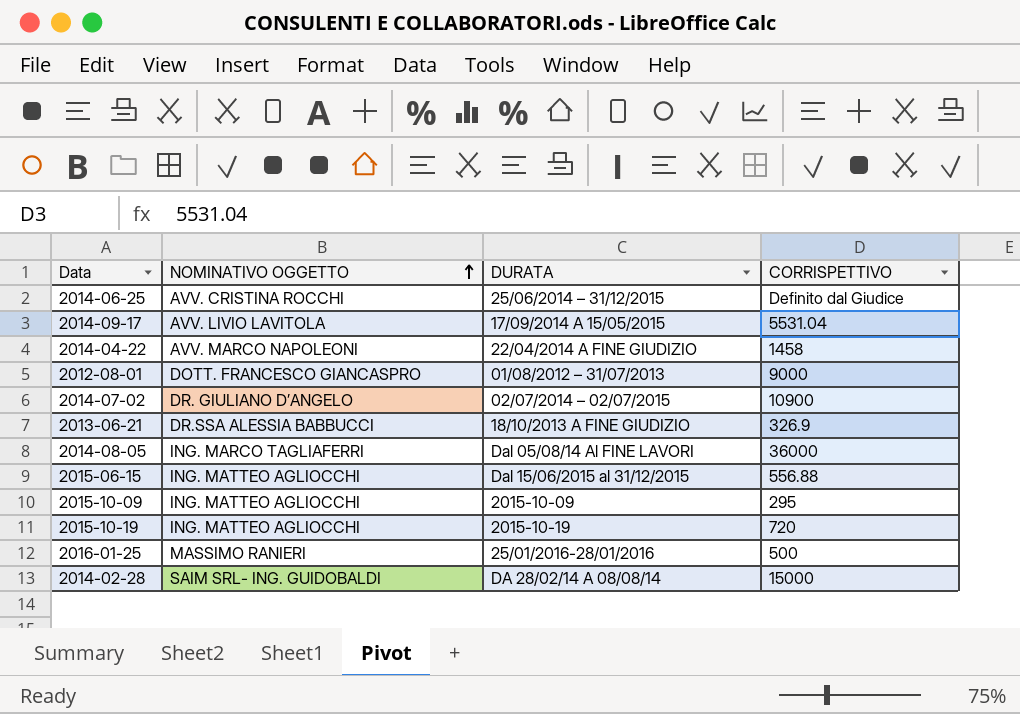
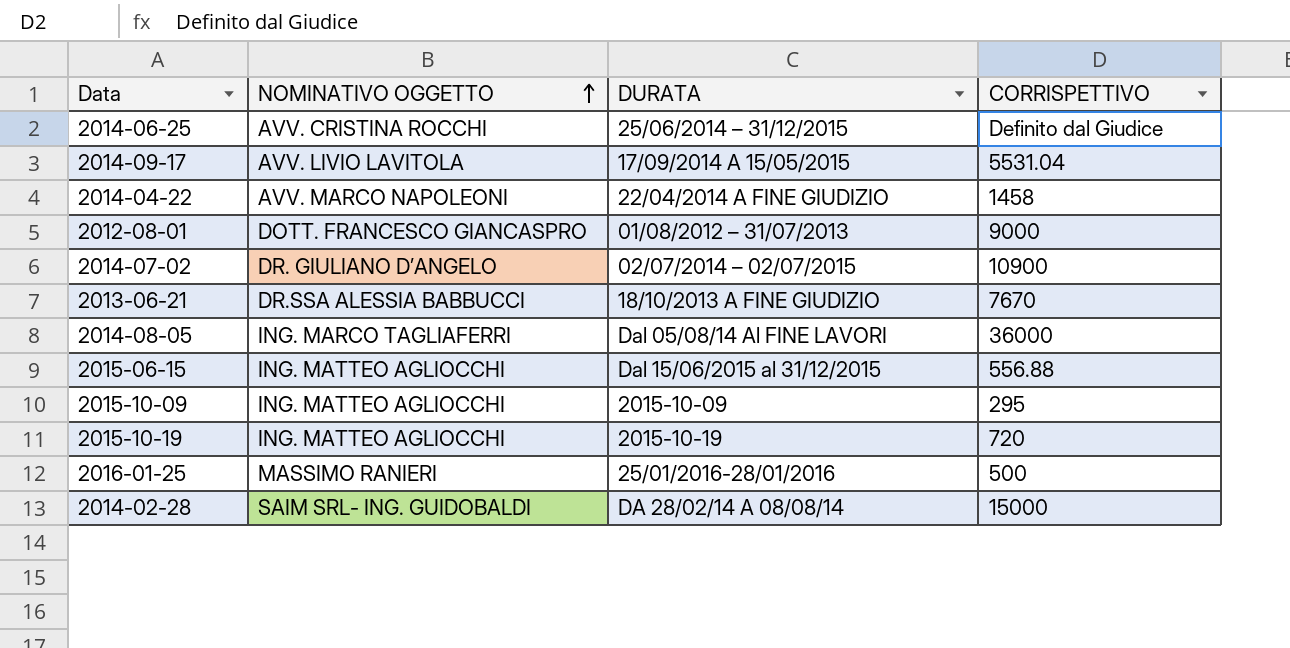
2013-06-21 | CORRISPETTIVO: 326.9 -> 7670

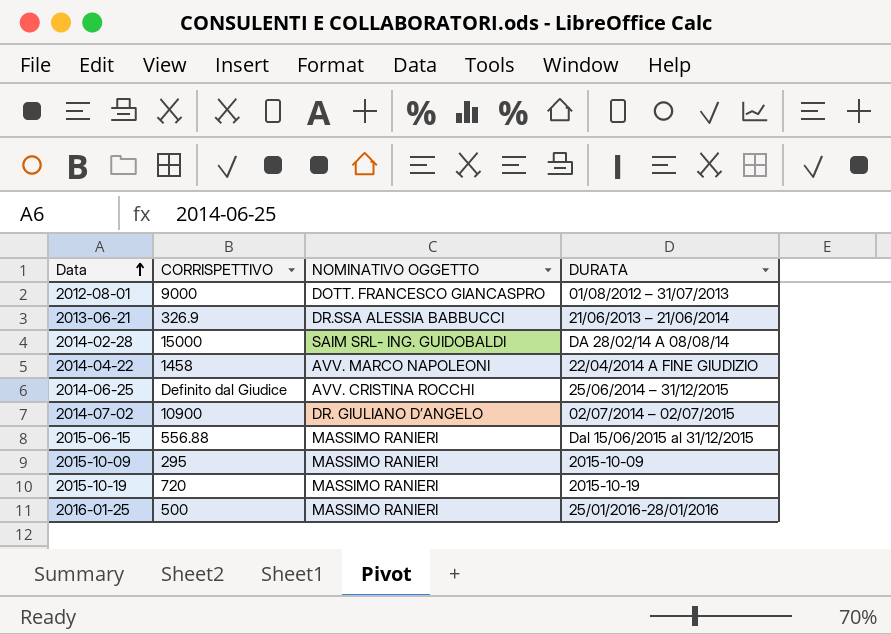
row order: NOMINATIVO OGGETTO ascending -> Data ascending
column CORRISPETTIVO | position: 4 -> 2
row 2014-09-17: AVV. LIVIO LAVITOLA | 17/09/2014 A 15/05/2015 | 5531.04 -> none
row 2014-08-05: ING. MARCO TAGLIAFERRI | Dal 05/08/14 Al FINE LAVORI | 36000 -> none
2013-06-21 | CORRISPETTIVO: 7670 -> 326.9
2013-06-21 | DURATA: 18/10/2013 A FINE GIUDIZIO -> 21/06/2013 – 21/06/2014
2015-06-15 | NOMINATIVO OGGETTO: ING. MATTEO AGLIOCCHI -> MASSIMO RANIERI
2015-10-09 | NOMINATIVO OGGETTO: ING. MATTEO AGLIOCCHI -> MASSIMO RANIERI
2015-10-19 | NOMINATIVO OGGETTO: ING. MATTEO AGLIOCCHI -> MASSIMO RANIERI

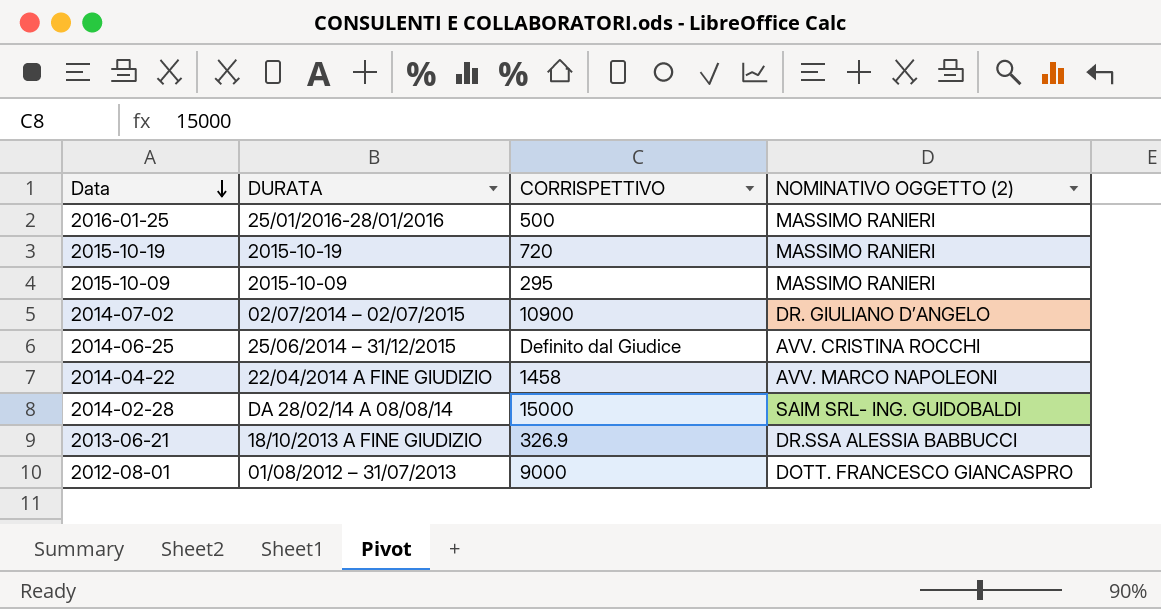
row order: Data ascending -> Data descending
column DURATA | position: 4 -> 2
column name: NOMINATIVO OGGETTO -> NOMINATIVO OGGETTO (2)
row 2015-06-15: 556.88 | MASSIMO RANIERI | Dal 15/06/2015 al 31/12/2015 -> none
2013-06-21 | DURATA: 21/06/2013 – 21/06/2014 -> 18/10/2013 A FINE GIUDIZIO

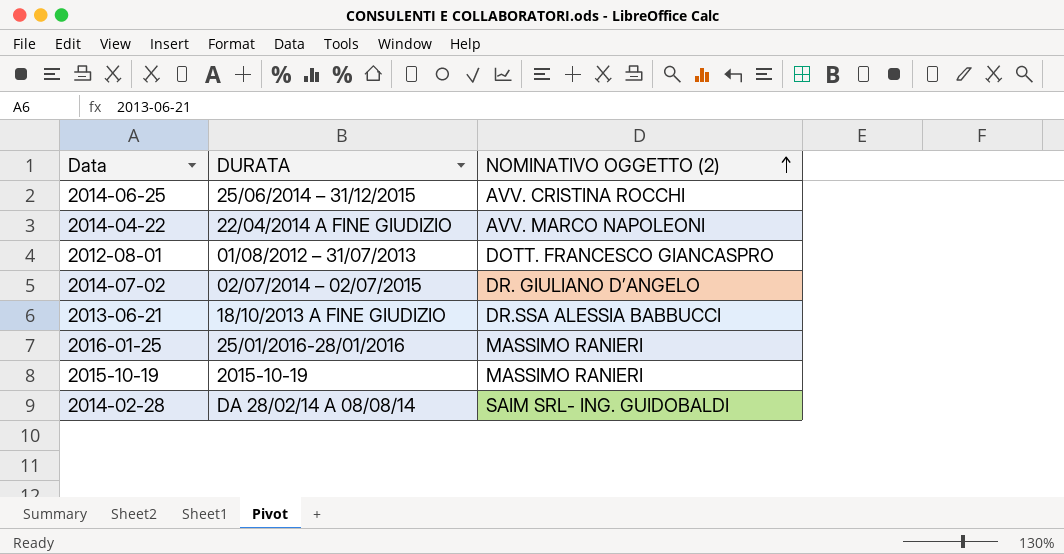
row order: Data descending -> NOMINATIVO OGGETTO (2) ascending
column CORRISPETTIVO | position: 3 -> none
row 2015-10-09: 2015-10-09 | 295 | MASSIMO RANIERI -> none

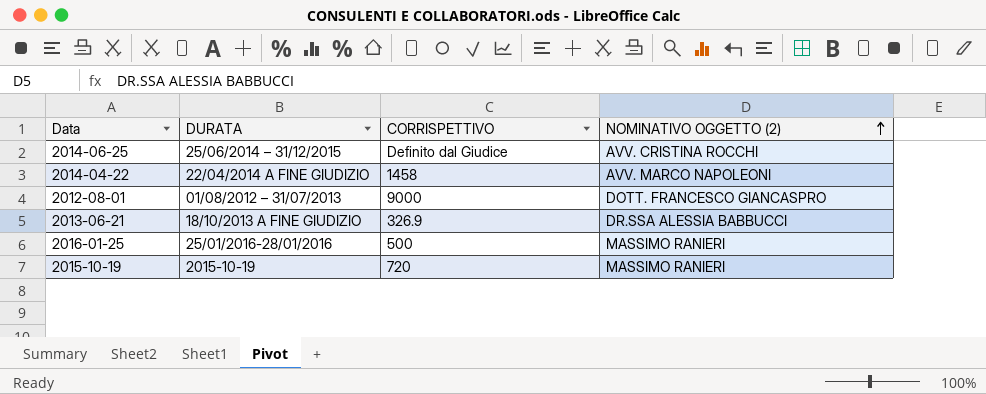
column CORRISPETTIVO | position: none -> 3
row 2014-07-02: 02/07/2014 – 02/07/2015 | DR. GIULIANO D’ANGELO -> none
row 2014-02-28: DA 28/02/14 A 08/08/14 | SAIM SRL- ING. GUIDOBALDI -> none

